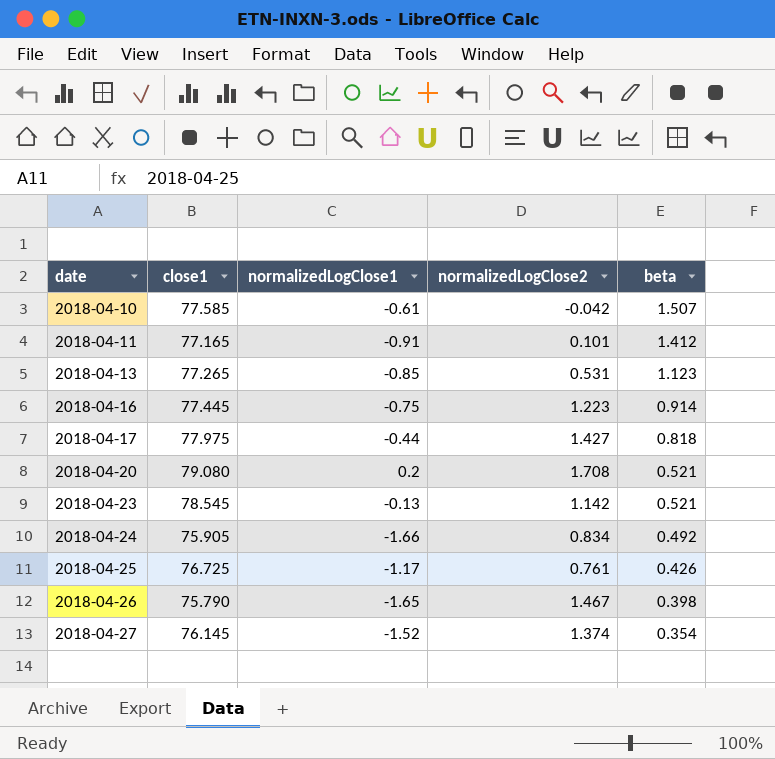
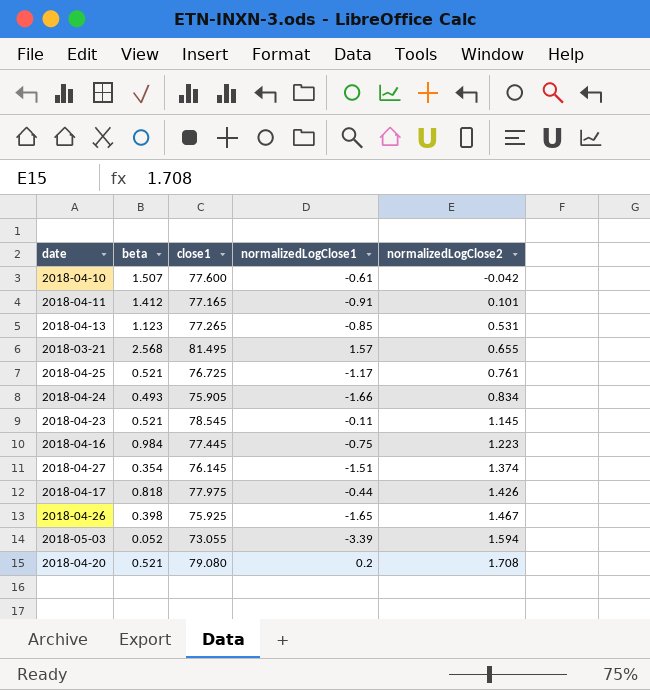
row order: date ascending -> normalizedLogClose2 ascending
column beta | position: 5 -> 2
2018-04-10 | close1: 77.585 -> 77.600
row 2018-03-21: none -> 2.568 | 81.495 | 1.57 | 0.655
2018-04-25 | beta: 0.426 -> 0.521
2018-04-24 | beta: 0.492 -> 0.493
2018-04-23 | normalizedLogClose1: -0.13 -> -0.11
2018-04-23 | normalizedLogClose2: 1.142 -> 1.145
2018-04-16 | beta: 0.914 -> 0.984
2018-04-27 | normalizedLogClose1: -1.52 -> -1.51
2018-04-17 | normalizedLogClose2: 1.427 -> 1.426
2018-04-26 | close1: 75.790 -> 75.925
row 2018-05-03: none -> 0.052 | 73.055 | -3.39 | 1.594

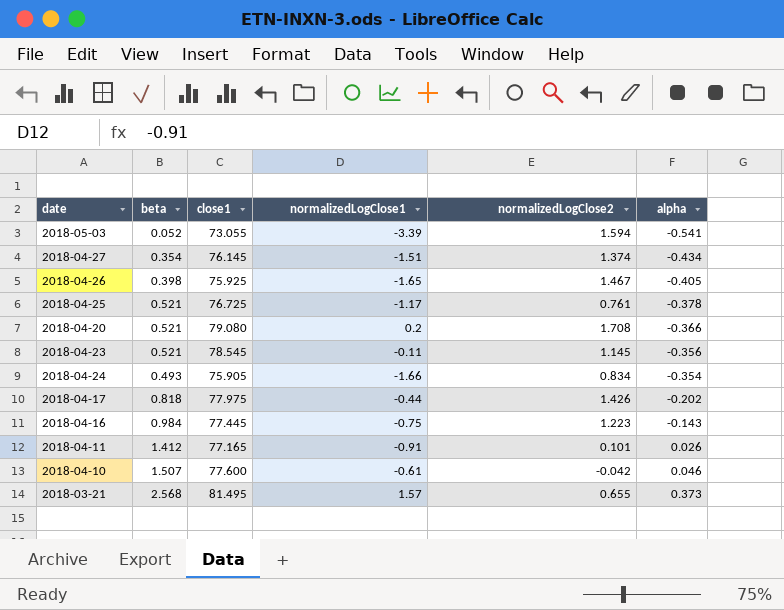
row order: normalizedLogClose2 ascending -> alpha ascending
column alpha | position: none -> 6
row 2018-04-13: 1.123 | 77.265 | -0.85 | 0.531 -> none

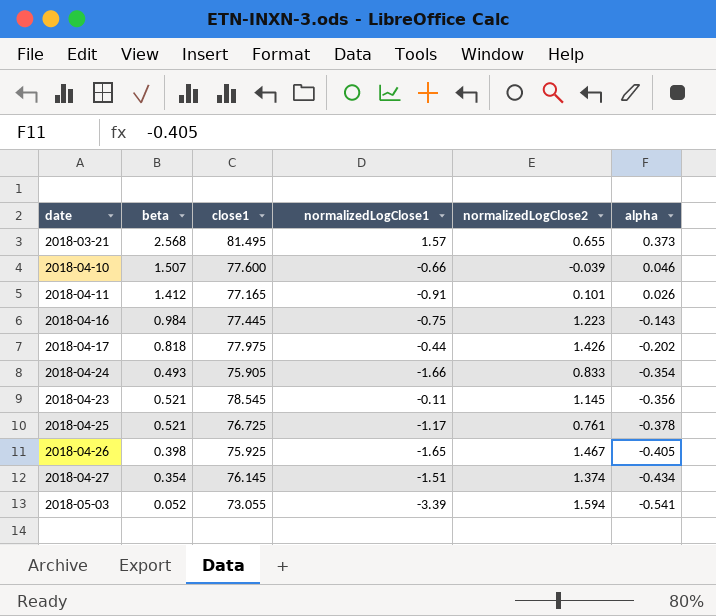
row order: alpha ascending -> alpha descending
row 2018-04-20: 0.521 | 79.080 | 0.2 | 1.708 | -0.366 -> none
2018-04-10 | normalizedLogClose1: -0.61 -> -0.66
2018-04-10 | normalizedLogClose2: -0.042 -> -0.039
2018-04-24 | normalizedLogClose2: 0.834 -> 0.833

